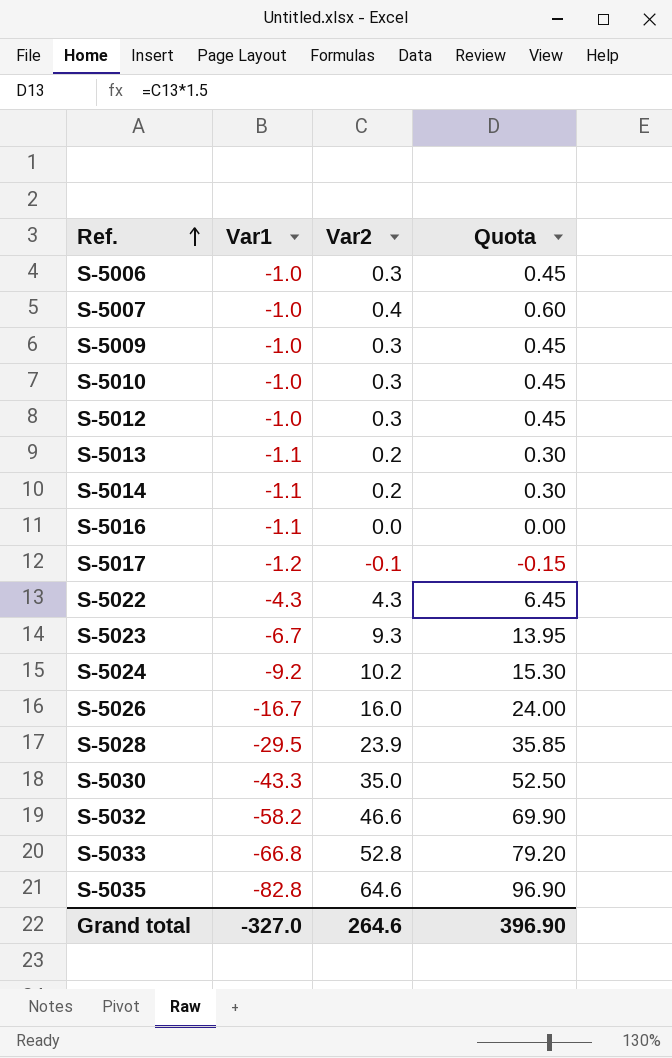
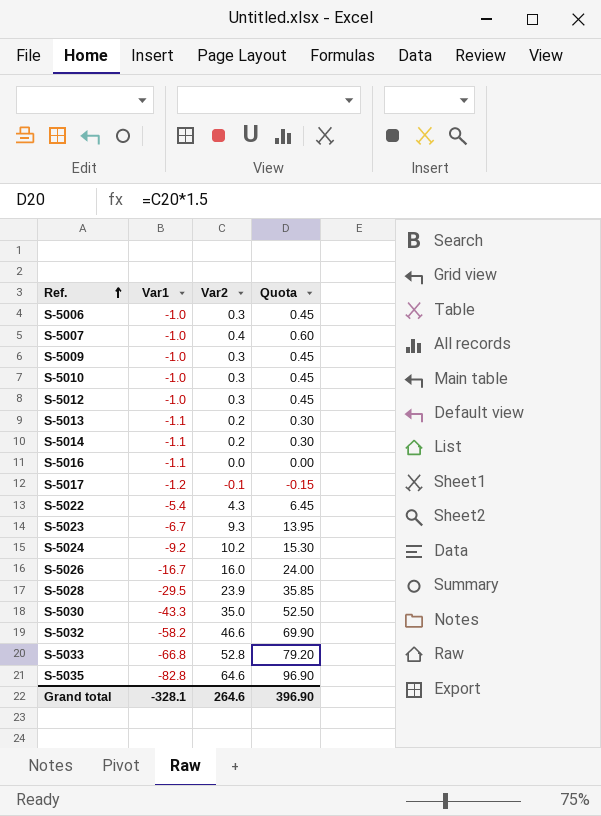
S-5022 | Var1: -4.3 -> -5.4
Grand total | Var1: -327.0 -> -328.1

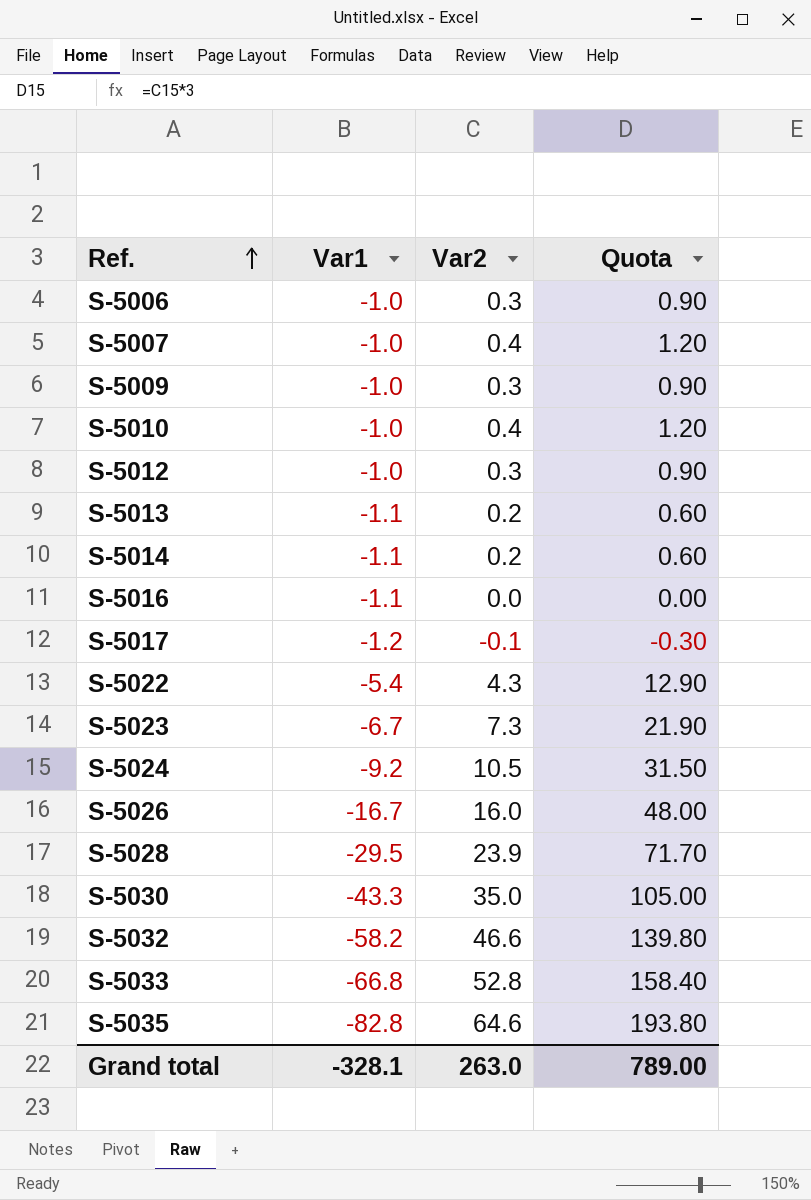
column Quota | formula: [Var2] * 1.5 -> [Var2] * 3
S-5010 | Var2: 0.3 -> 0.4
S-5023 | Var2: 9.3 -> 7.3
S-5024 | Var2: 10.2 -> 10.5
Grand total | Var2: 264.6 -> 263.0
Grand total | Quota: 396.90 -> 789.00

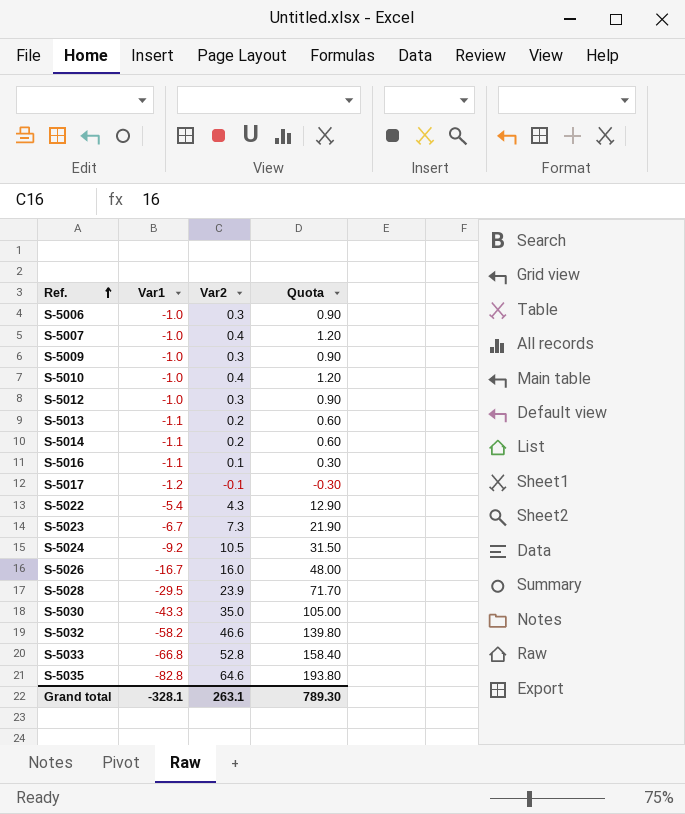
S-5016 | Var2: 0.0 -> 0.1
S-5016 | Quota: 0.00 -> 0.30
Grand total | Var2: 263.0 -> 263.1
Grand total | Quota: 789.00 -> 789.30

